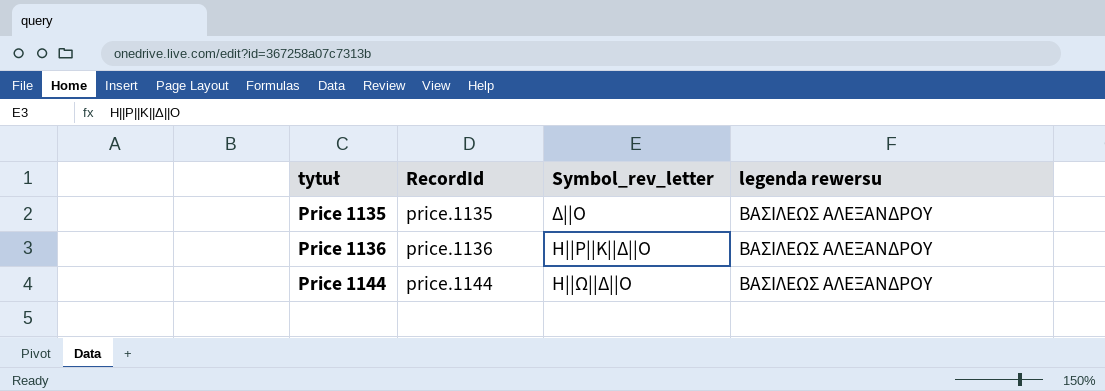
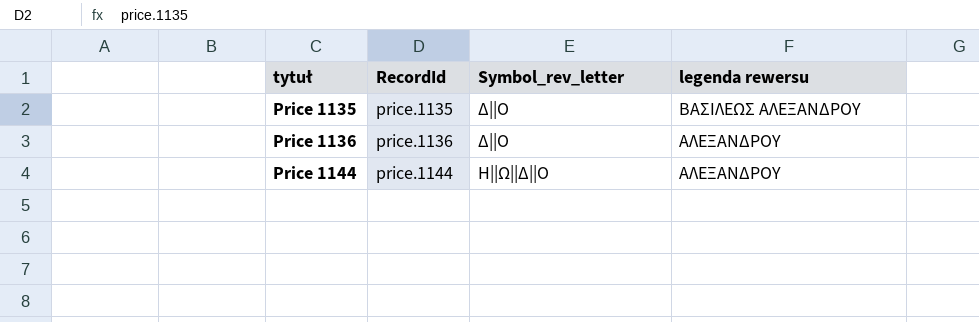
Price 1136 | Symbol_rev_letter: Η||Ρ||Κ||Δ||Ο -> Δ||Ο
Price 1136 | legenda rewersu: ΒΑΣΙΛΕΩΣ ΑΛΕΞΑΝΔΡΟΥ -> ΑΛΕΞΑΝΔΡΟΥ
Price 1144 | legenda rewersu: ΒΑΣΙΛΕΩΣ ΑΛΕΞΑΝΔΡΟΥ -> ΑΛΕΞΑΝΔΡΟΥ

